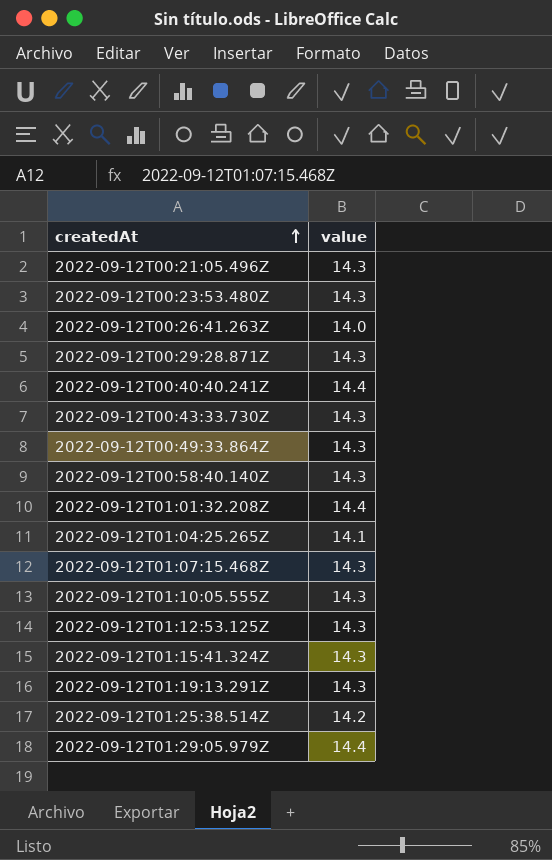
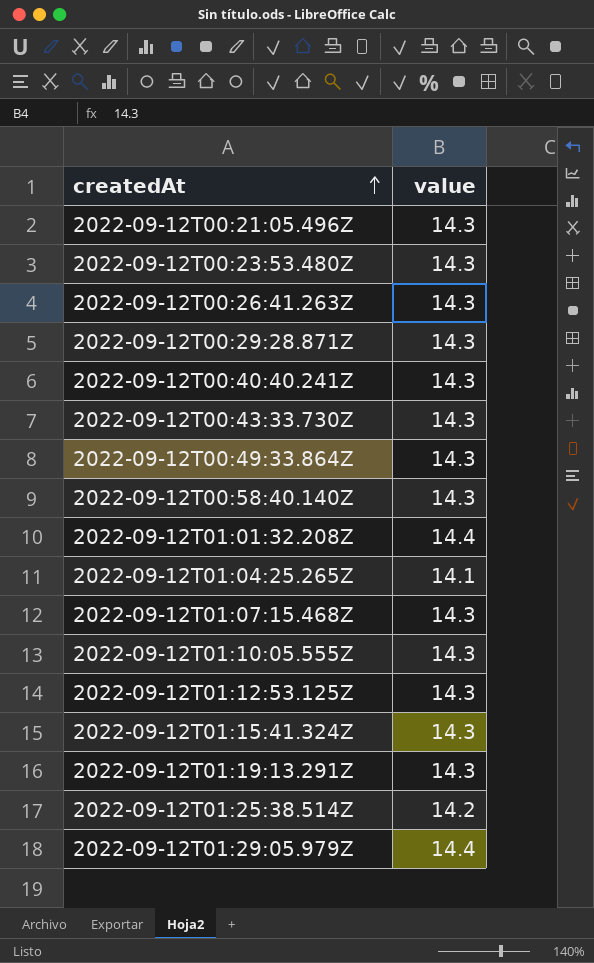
2022-09-12T00:26:41.263Z | value: 14.0 -> 14.3
2022-09-12T00:40:40.241Z | value: 14.4 -> 14.3

